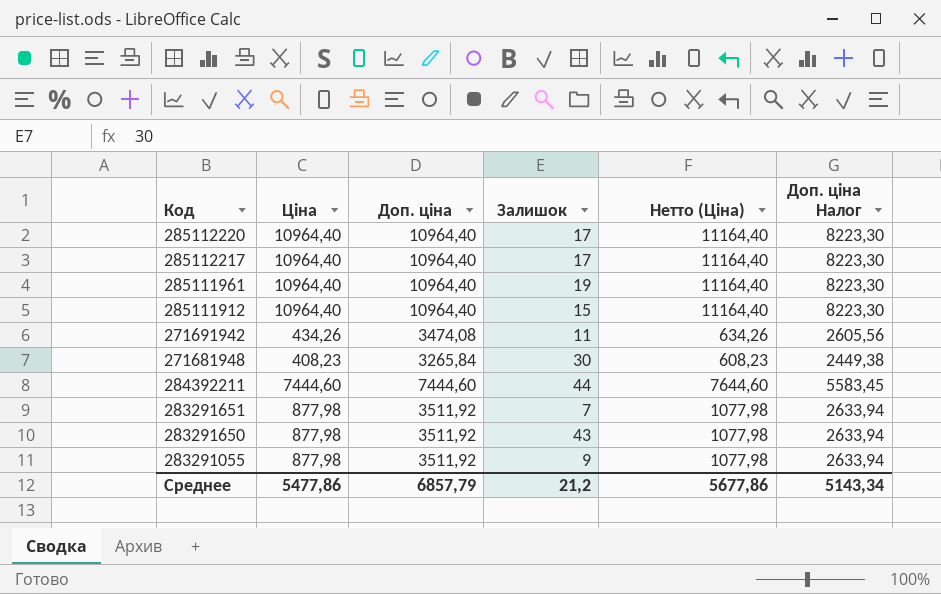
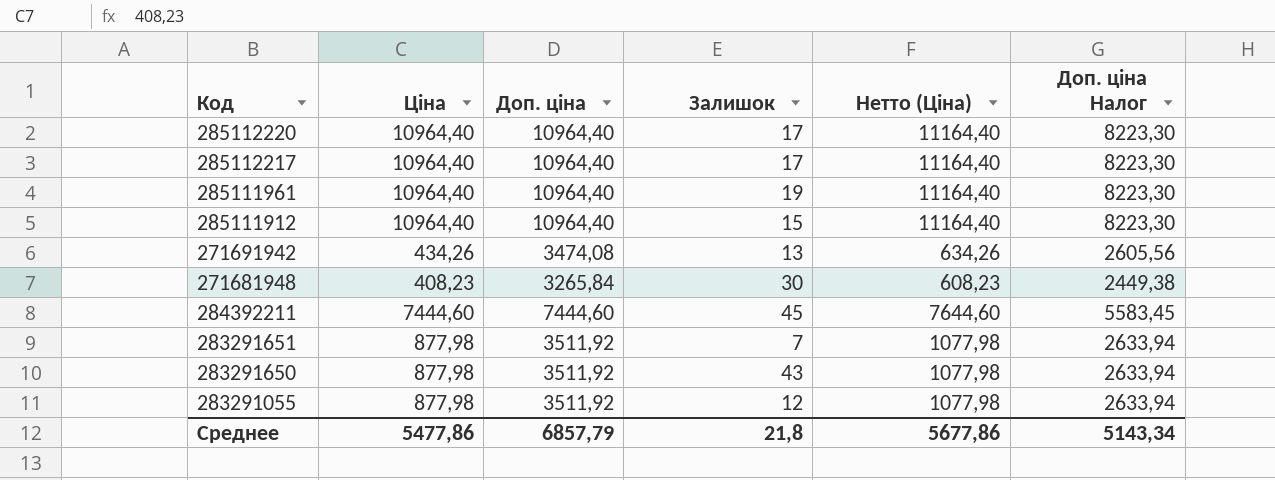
271691942 | Залишок: 11 -> 13
284392211 | Залишок: 44 -> 45
283291055 | Залишок: 9 -> 12
Среднее | Залишок: 21,2 -> 21,8

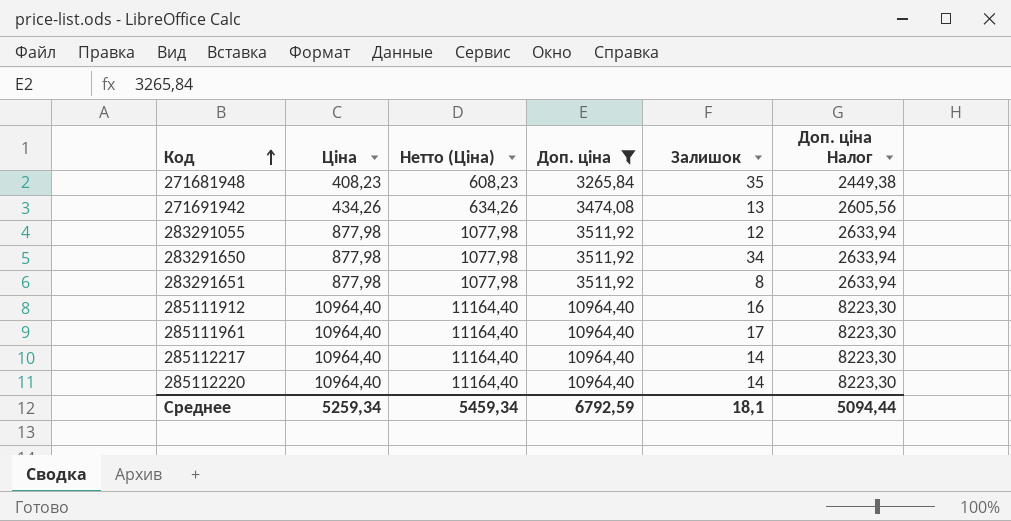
filter: none -> Доп. ціна != 7444,60
row order: none -> Код ascending
column Нетто (Ціна) | position: 5 -> 3
271681948 | Залишок: 30 -> 35
283291650 | Залишок: 43 -> 34
283291651 | Залишок: 7 -> 8
285111912 | Залишок: 15 -> 16
285111961 | Залишок: 19 -> 17
285112217 | Залишок: 17 -> 14
285112220 | Залишок: 17 -> 14
Среднее | Ціна: 5477,86 -> 5259,34
Среднее | Нетто (Ціна): 5677,86 -> 5459,34
Среднее | Доп. ціна: 6857,79 -> 6792,59
Среднее | Залишок: 21,8 -> 18,1
Среднее | Доп. ціна Налог: 5143,34 -> 5094,44

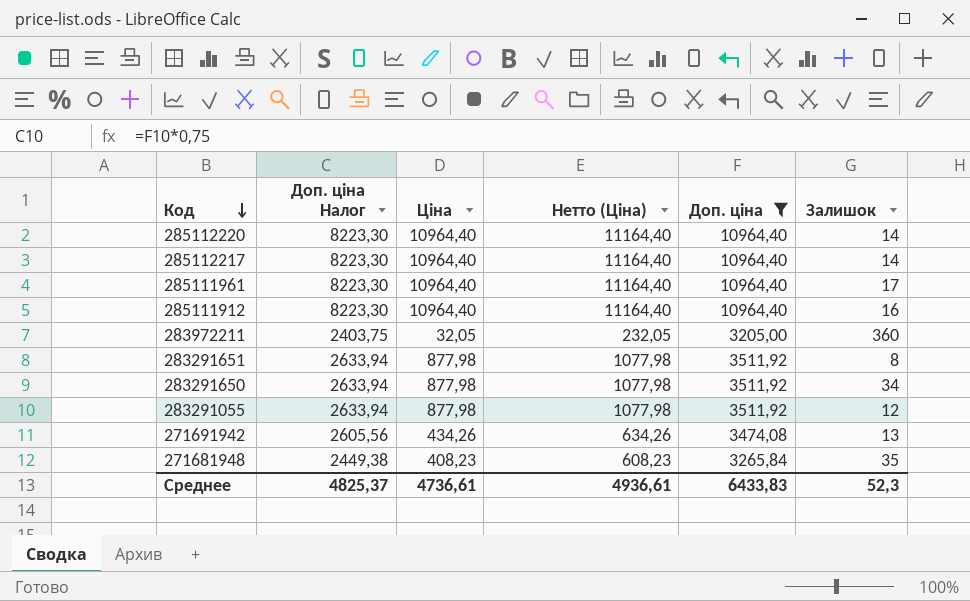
row order: Код ascending -> Код descending
column Доп. ціна Налог | position: 6 -> 2
row 283972211: none -> 2403,75 | 32,05 | 232,05 | 3205,00 | 360
Среднее | Доп. ціна Налог: 5094,44 -> 4825,37
Среднее | Ціна: 5259,34 -> 4736,61
Среднее | Нетто (Ціна): 5459,34 -> 4936,61
Среднее | Доп. ціна: 6792,59 -> 6433,83
Среднее | Залишок: 18,1 -> 52,3

